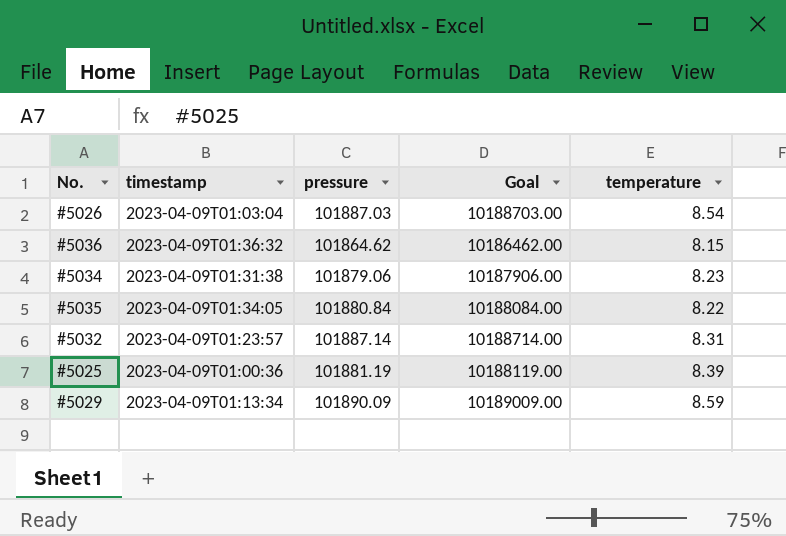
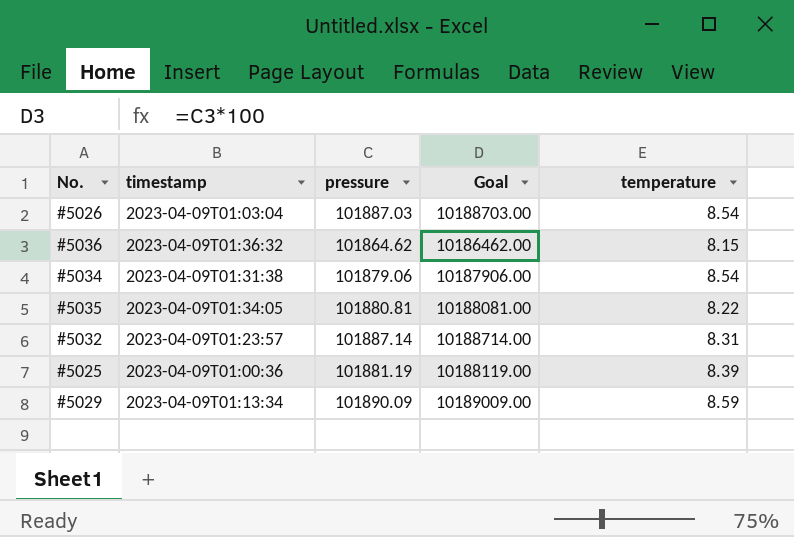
#5034 | temperature: 8.23 -> 8.54
#5035 | pressure: 101880.84 -> 101880.81
#5035 | Goal: 10188084.00 -> 10188081.00

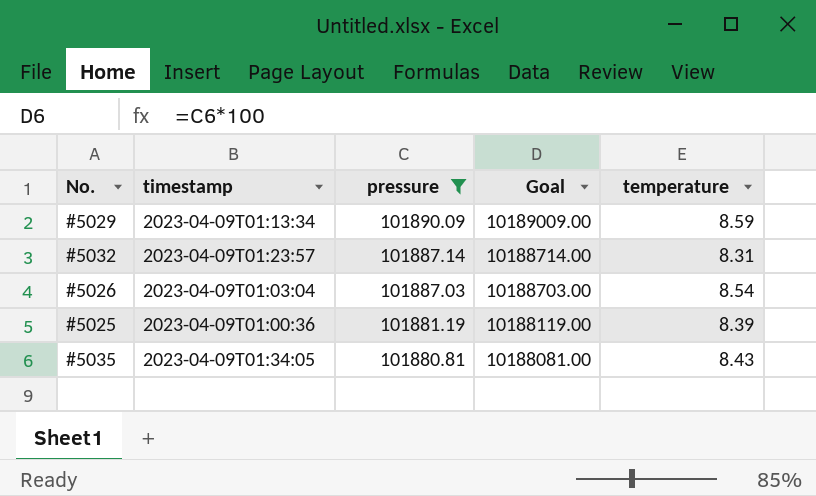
filter: none -> pressure >= 101880.81
row order: none -> pressure descending
#5035 | temperature: 8.22 -> 8.43

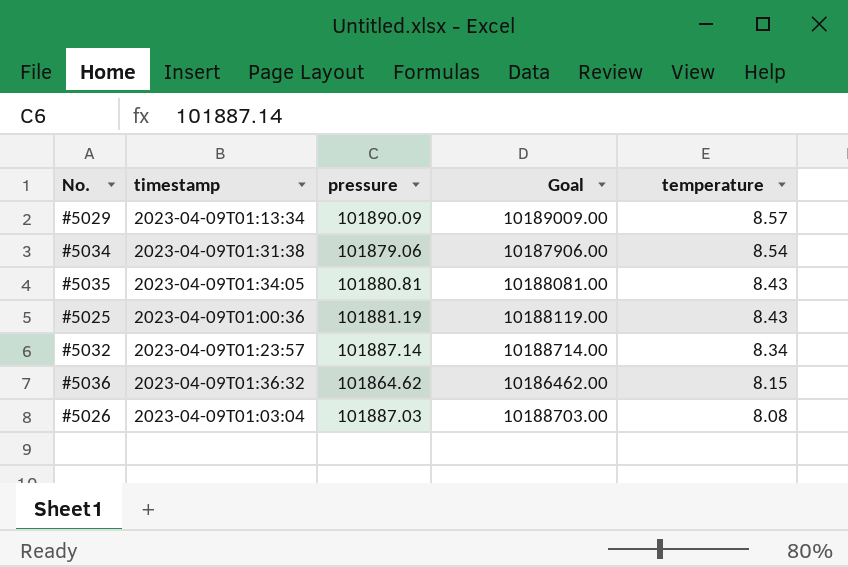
filter: pressure >= 101880.81 -> none
row order: pressure descending -> temperature descending
#5029 | temperature: 8.59 -> 8.57
#5025 | temperature: 8.39 -> 8.43
#5032 | temperature: 8.31 -> 8.34
#5026 | temperature: 8.54 -> 8.08

